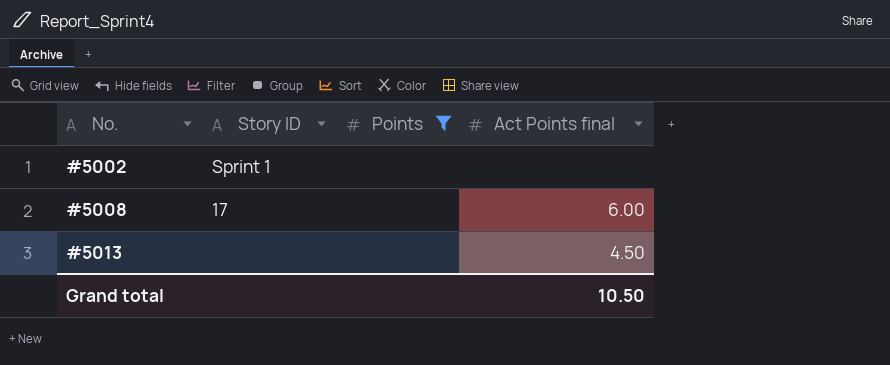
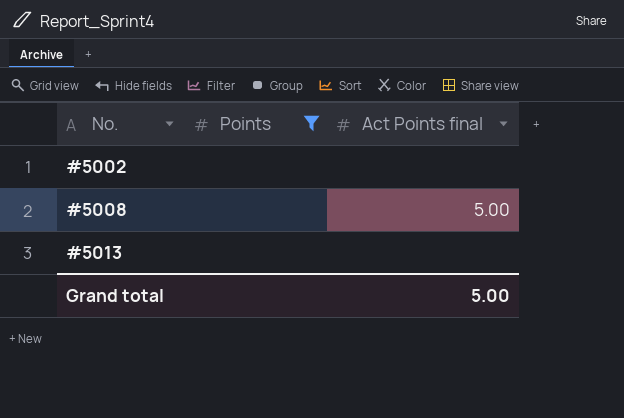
column Story ID | position: 2 -> none
#5008 | Act Points final: 6.00 -> 5.00
#5013 | Act Points final: 4.50 -> none
Grand total | Act Points final: 10.50 -> 5.00

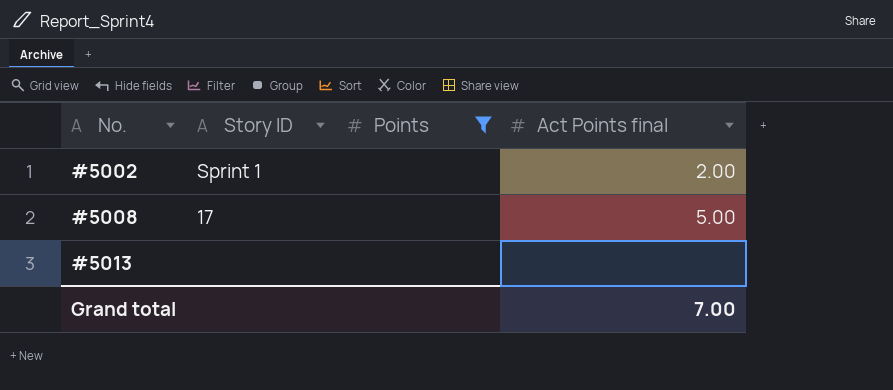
column Story ID | position: none -> 2
#5002 | Act Points final: none -> 2.00
Grand total | Act Points final: 5.00 -> 7.00

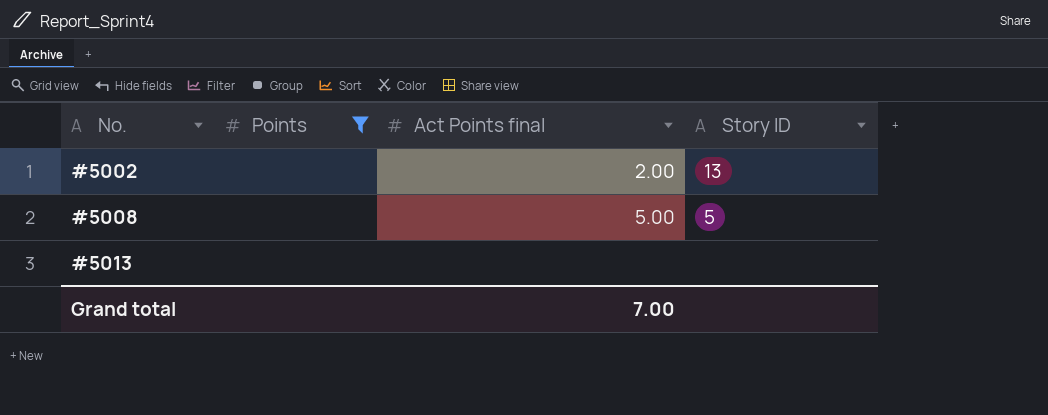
column Story ID | position: 2 -> 4
#5002 | Story ID: Sprint 1 -> 13
#5008 | Story ID: 17 -> 5

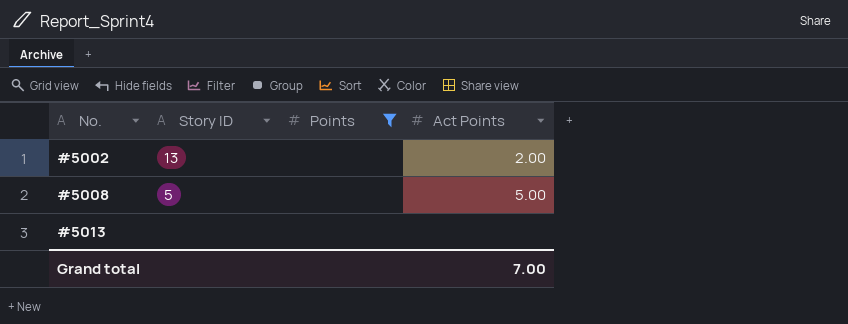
column Story ID | position: 4 -> 2
column name: Act Points final -> Act Points

